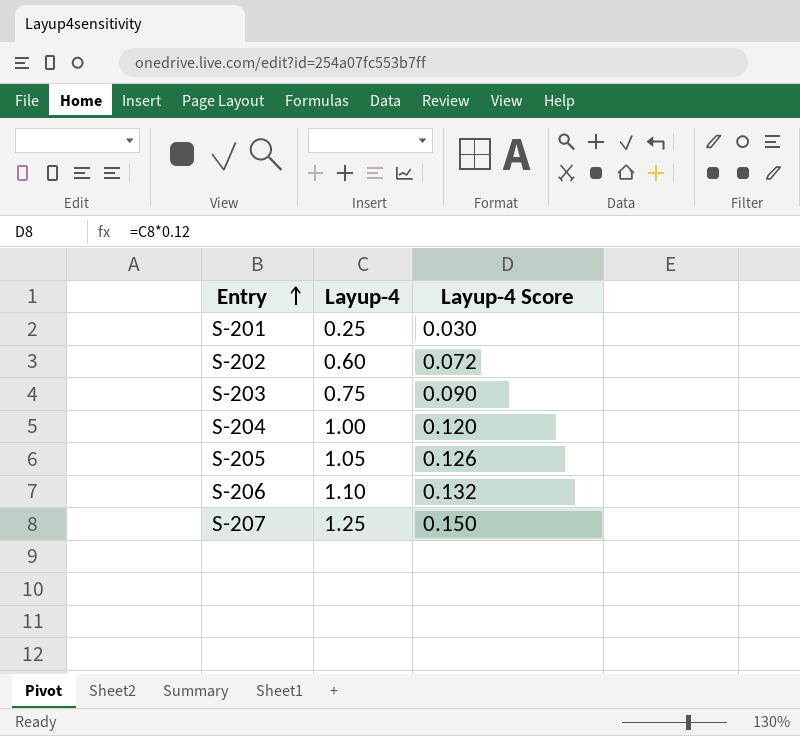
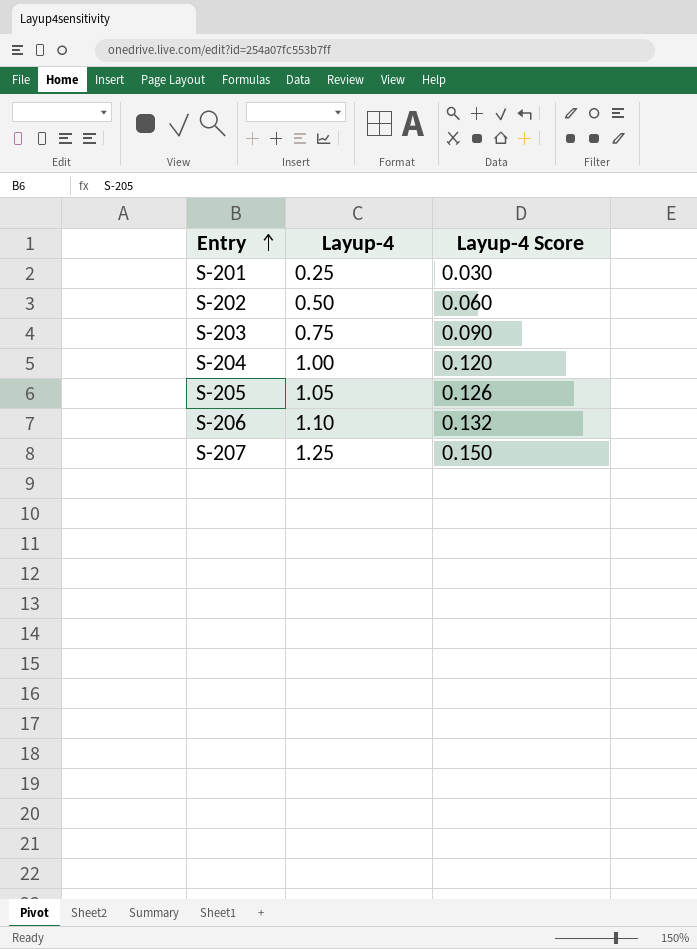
S-202 | Layup-4: 0.60 -> 0.50
S-202 | Layup-4 Score: 0.072 -> 0.060

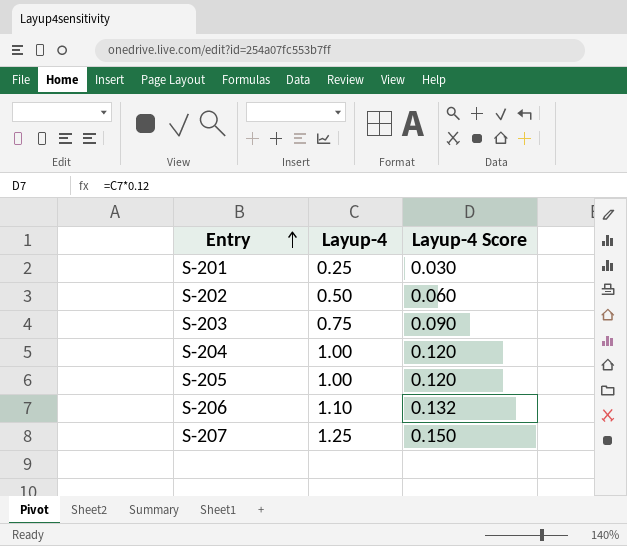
S-205 | Layup-4: 1.05 -> 1.00
S-205 | Layup-4 Score: 0.126 -> 0.120

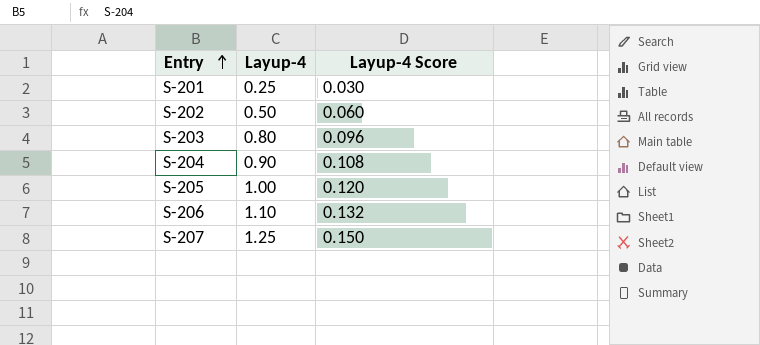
S-203 | Layup-4: 0.75 -> 0.80
S-203 | Layup-4 Score: 0.090 -> 0.096
S-204 | Layup-4: 1.00 -> 0.90
S-204 | Layup-4 Score: 0.120 -> 0.108

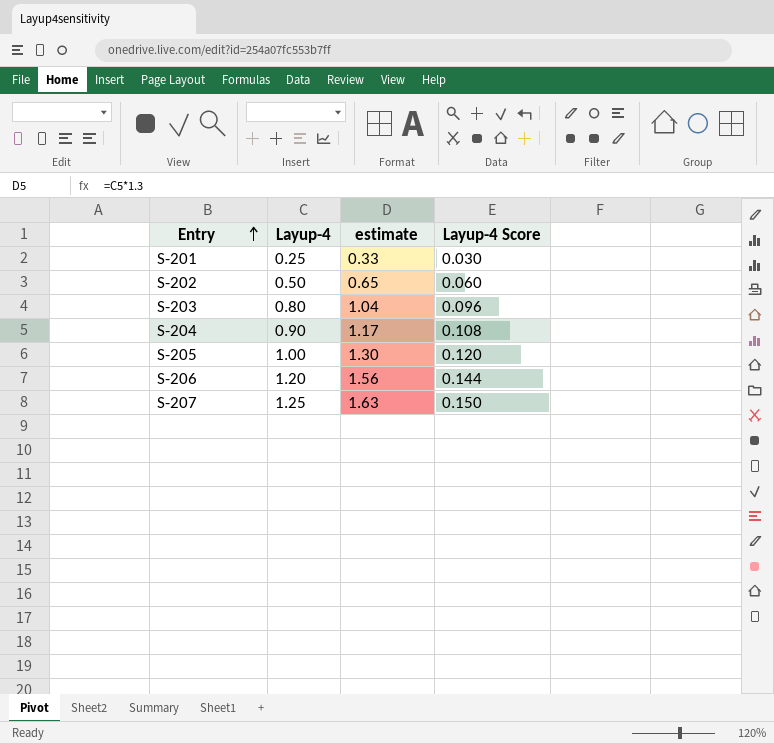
column estimate | formula: none -> [Layup-4] * 1.3
S-206 | Layup-4: 1.10 -> 1.20
S-206 | Layup-4 Score: 0.132 -> 0.144

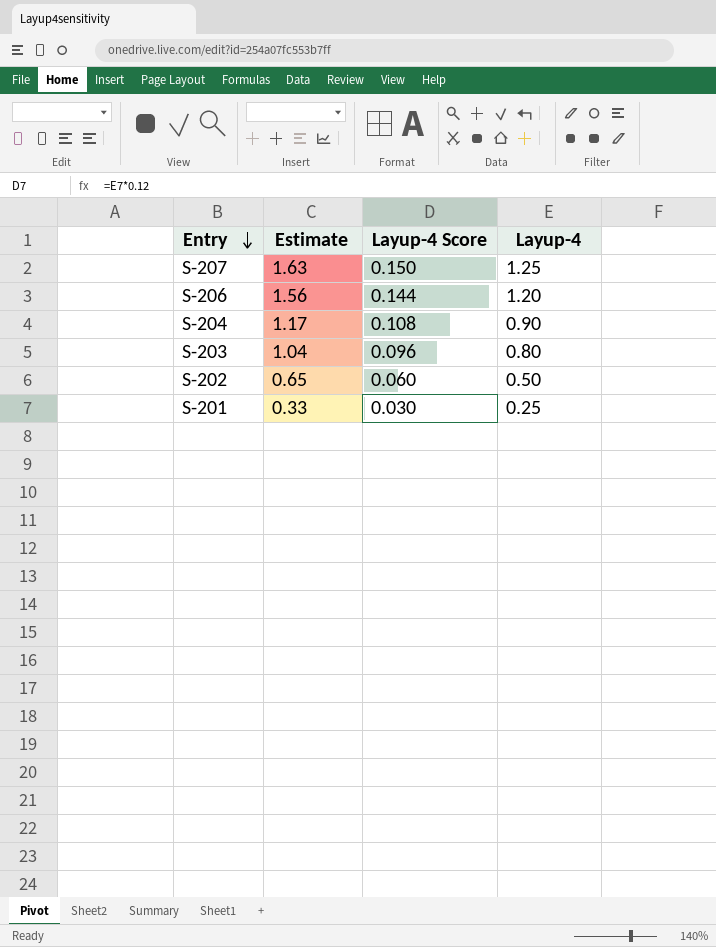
row order: Entry ascending -> Entry descending
column name: estimate -> Estimate
column Layup-4 | position: 2 -> 4
row S-205: 1.00 | 1.30 | 0.120 -> none

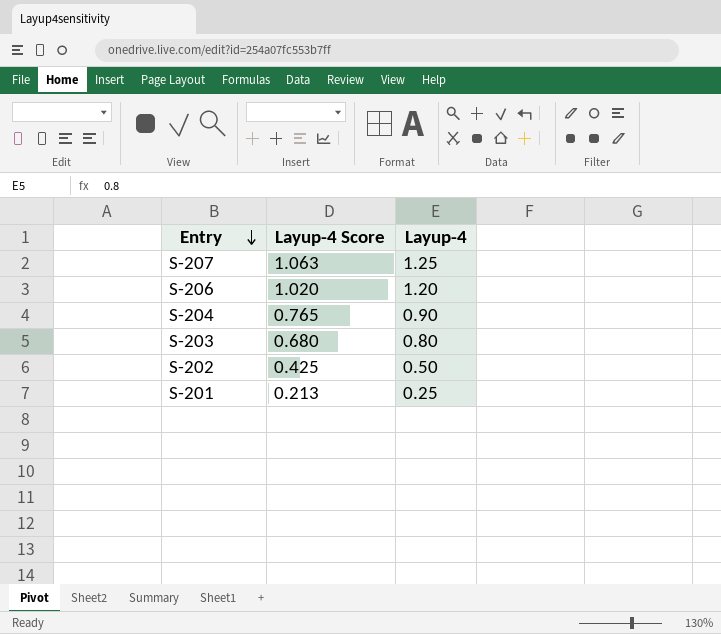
column Estimate | formula: [Layup-4] * 1.3 -> none
column Layup-4 Score | formula: [Layup-4] * 0.12 -> [Layup-4] * 0.85

